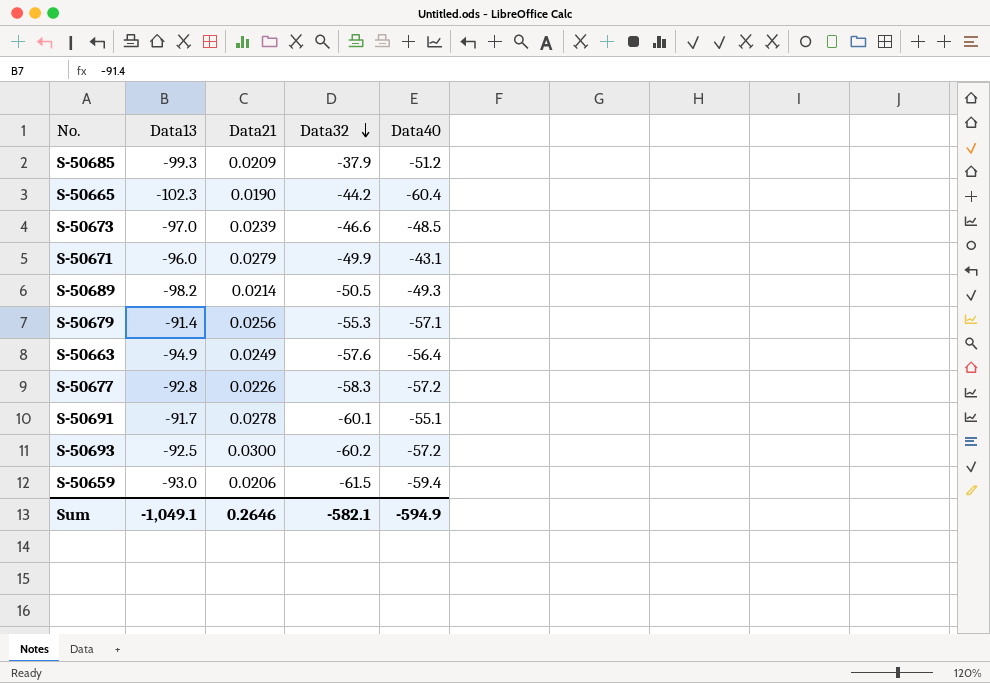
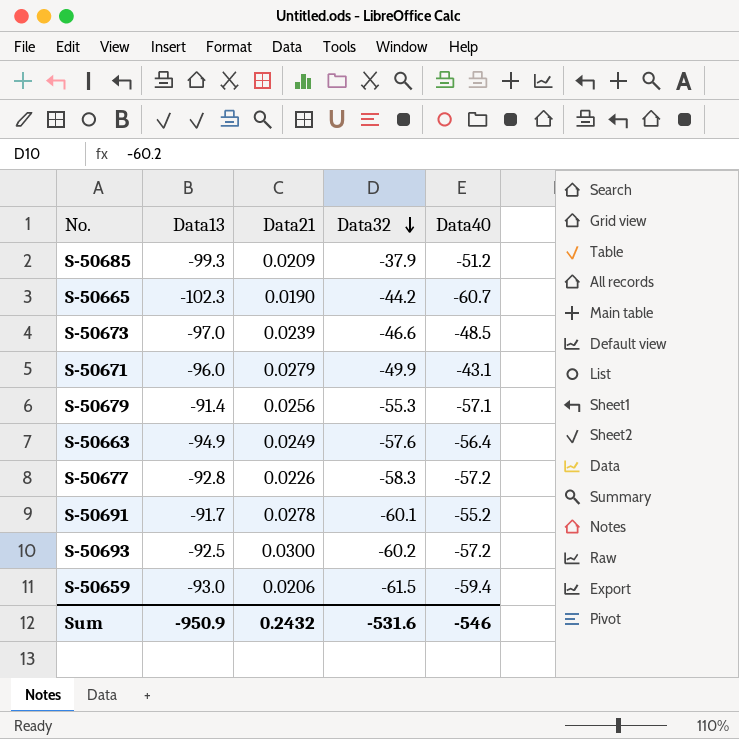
row S-50689: -98.2 | 0.0214 | -50.5 | -49.3 -> none
S-50665 | Data40: -60.4 -> -60.7
S-50691 | Data40: -55.1 -> -55.2
Sum | Data13: -1,049.1 -> -950.9
Sum | Data21: 0.2646 -> 0.2432
Sum | Data32: -582.1 -> -531.6
Sum | Data40: -594.9 -> -546

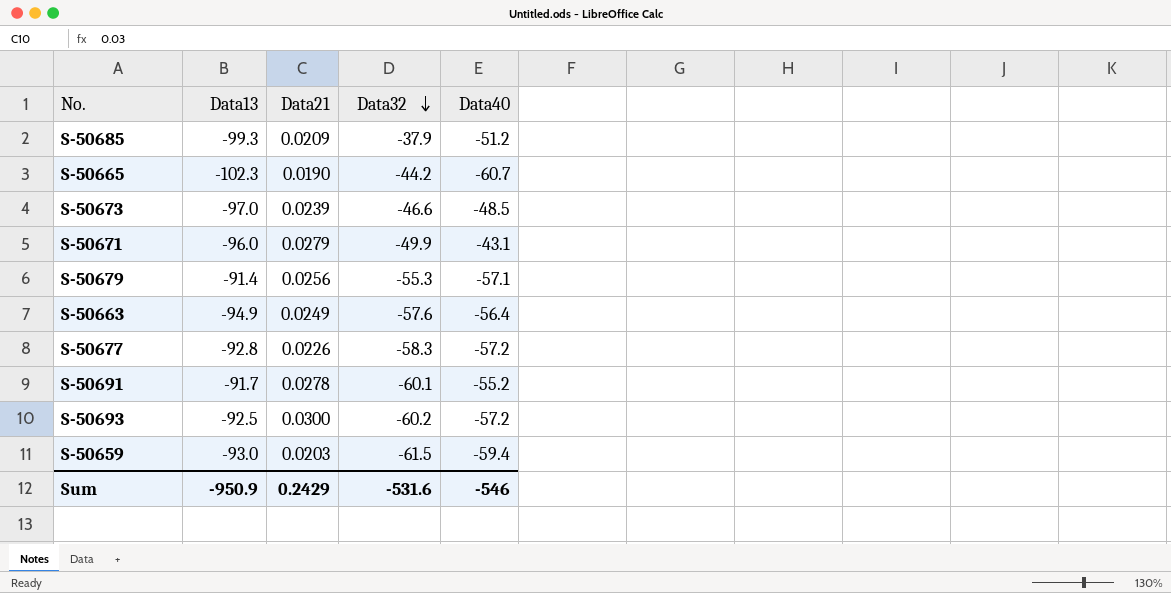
S-50659 | Data21: 0.0206 -> 0.0203
Sum | Data21: 0.2432 -> 0.2429

